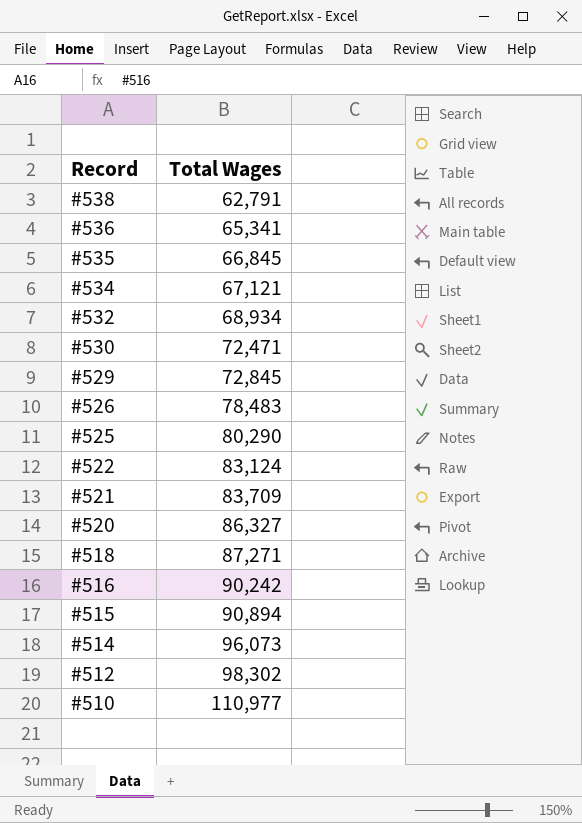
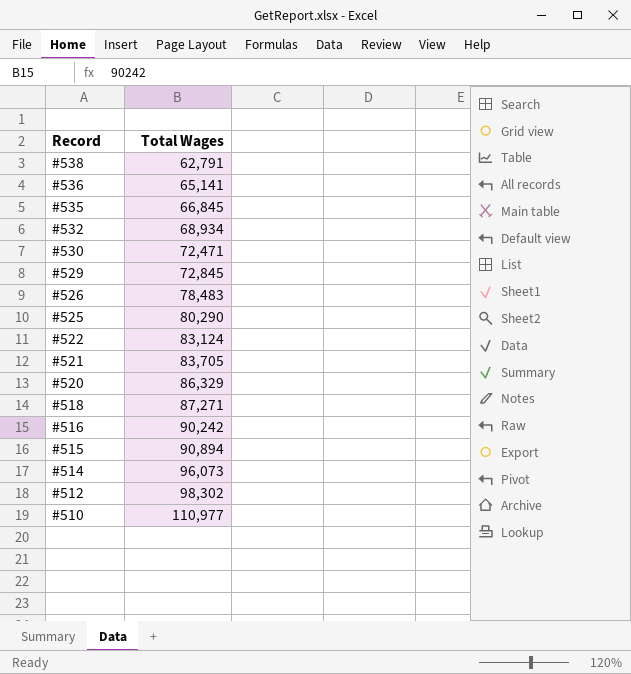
row #534: 67,121 -> none
#536 | Total Wages: 65,341 -> 65,141
#521 | Total Wages: 83,709 -> 83,705
#520 | Total Wages: 86,327 -> 86,329

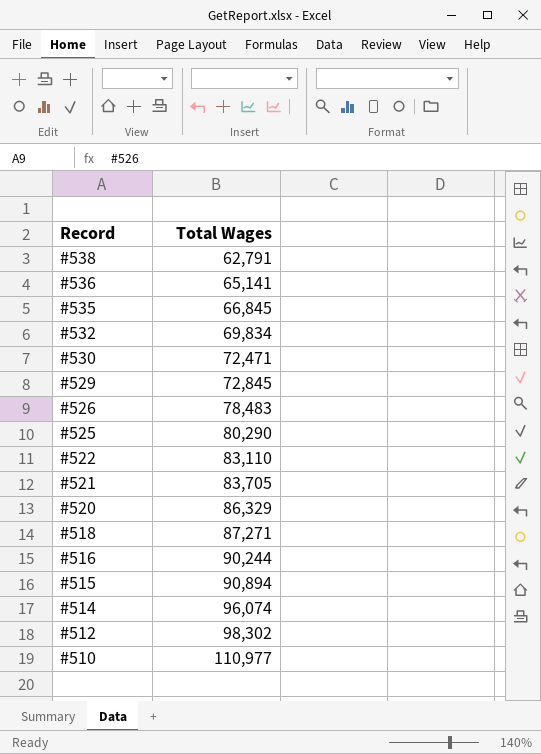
#532 | Total Wages: 68,934 -> 69,834
#522 | Total Wages: 83,124 -> 83,110
#516 | Total Wages: 90,242 -> 90,244
#514 | Total Wages: 96,073 -> 96,074

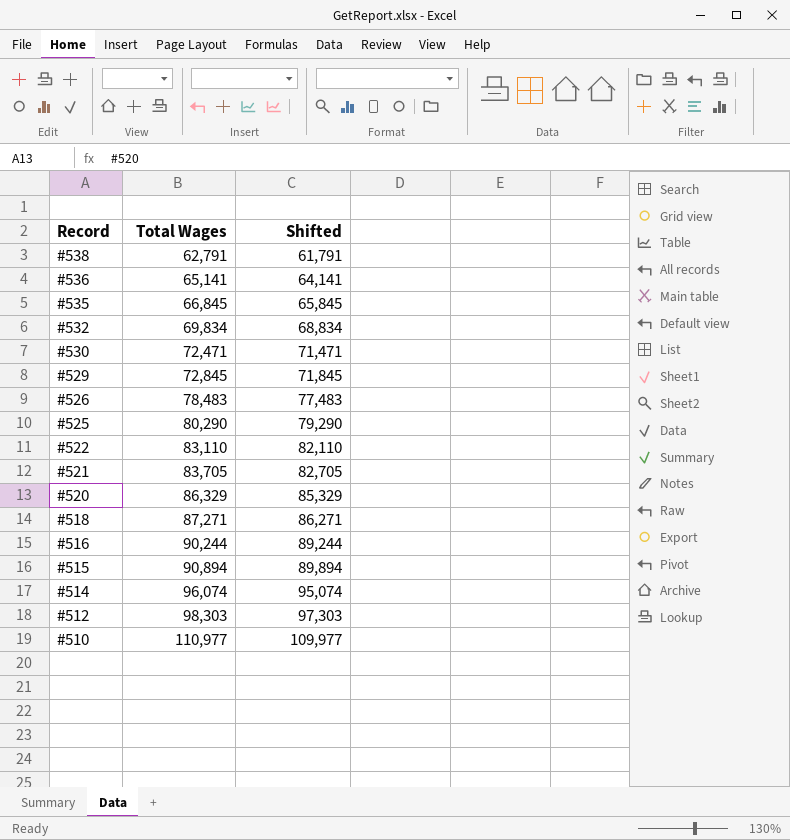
column Shifted | formula: none -> [Total Wages] - 1000
#512 | Total Wages: 98,302 -> 98,303

